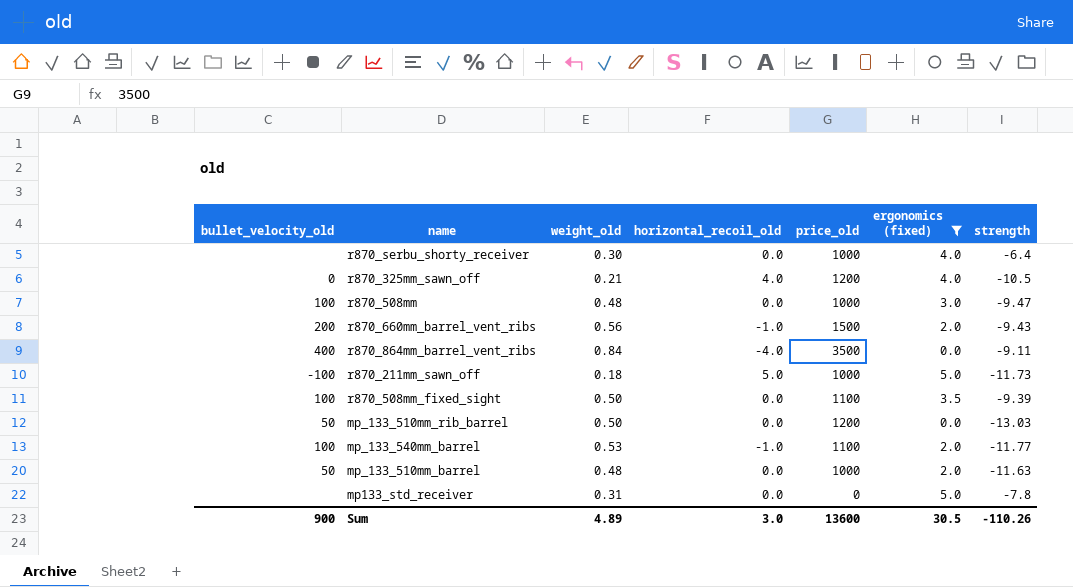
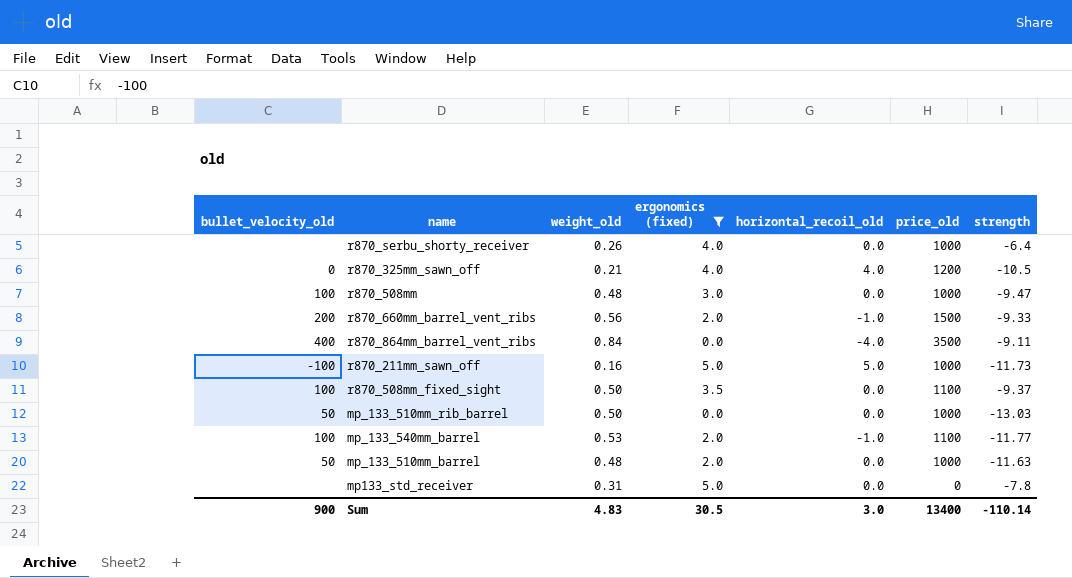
column ergonomics (fixed) | position: 6 -> 4
r870_serbu_shorty_receiver | weight_old: 0.30 -> 0.26
r870_660mm_barrel_vent_ribs | strength: -9.43 -> -9.33
r870_211mm_sawn_off | weight_old: 0.18 -> 0.16
r870_508mm_fixed_sight | strength: -9.39 -> -9.37
mp_133_510mm_rib_barrel | price_old: 1200 -> 1000
Sum | weight_old: 4.89 -> 4.83
Sum | price_old: 13600 -> 13400
Sum | strength: -110.26 -> -110.14

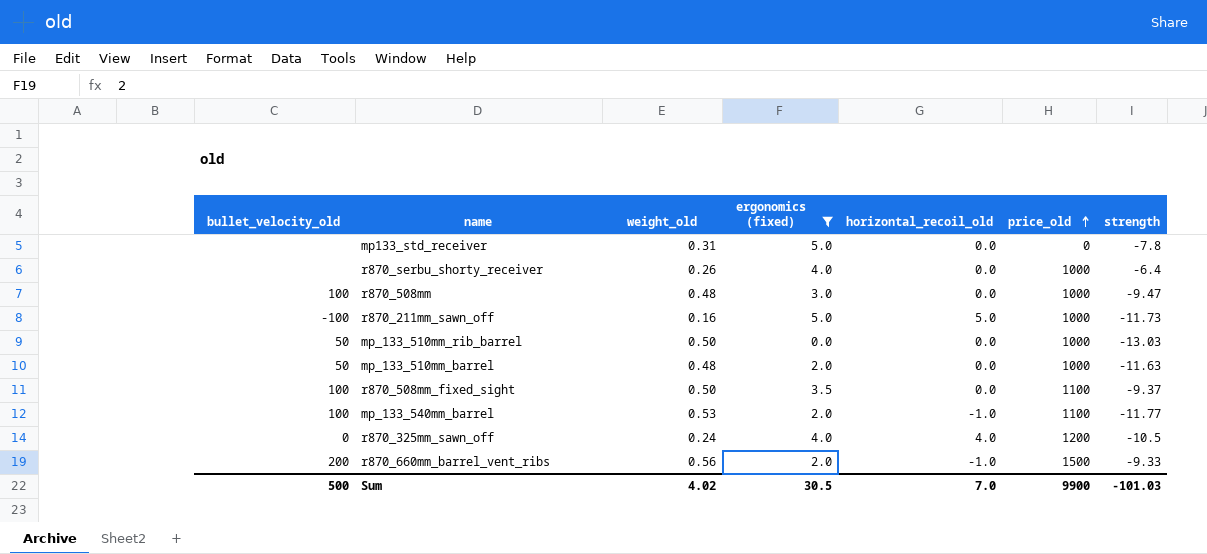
row order: none -> price_old ascending
row r870_864mm_barrel_vent_ribs: 400 | 0.84 | 0.0 | -4.0 | 3500 | -9.11 -> none
r870_325mm_sawn_off | weight_old: 0.21 -> 0.24
Sum | bullet_velocity_old: 900 -> 500
Sum | weight_old: 4.83 -> 4.02
Sum | horizontal_recoil_old: 3.0 -> 7.0
Sum | price_old: 13400 -> 9900
Sum | strength: -110.14 -> -101.03

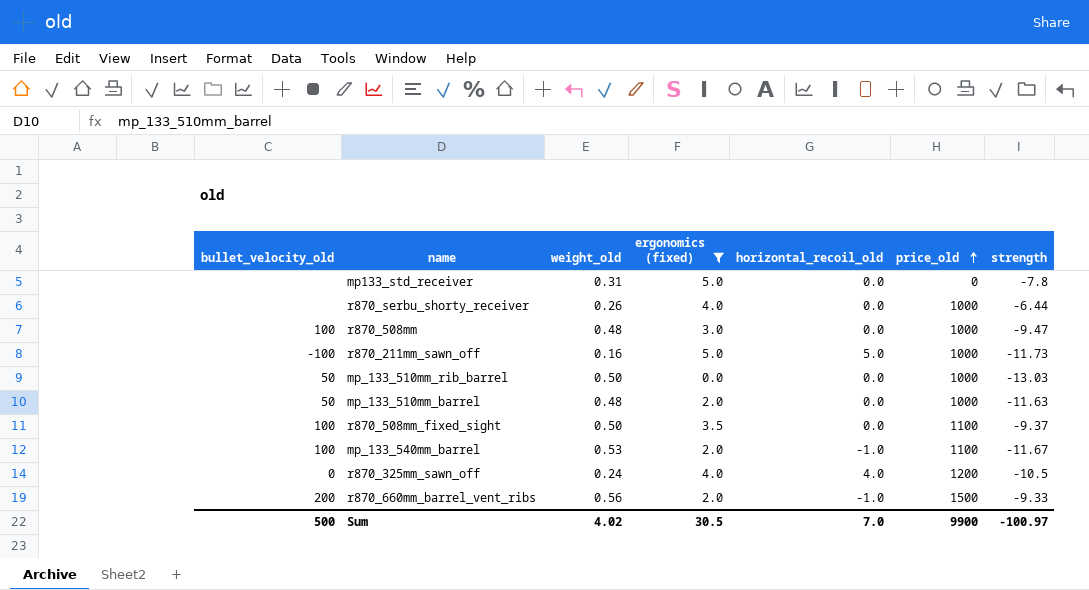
r870_serbu_shorty_receiver | strength: -6.4 -> -6.44
mp_133_540mm_barrel | strength: -11.77 -> -11.67
Sum | strength: -101.03 -> -100.97

